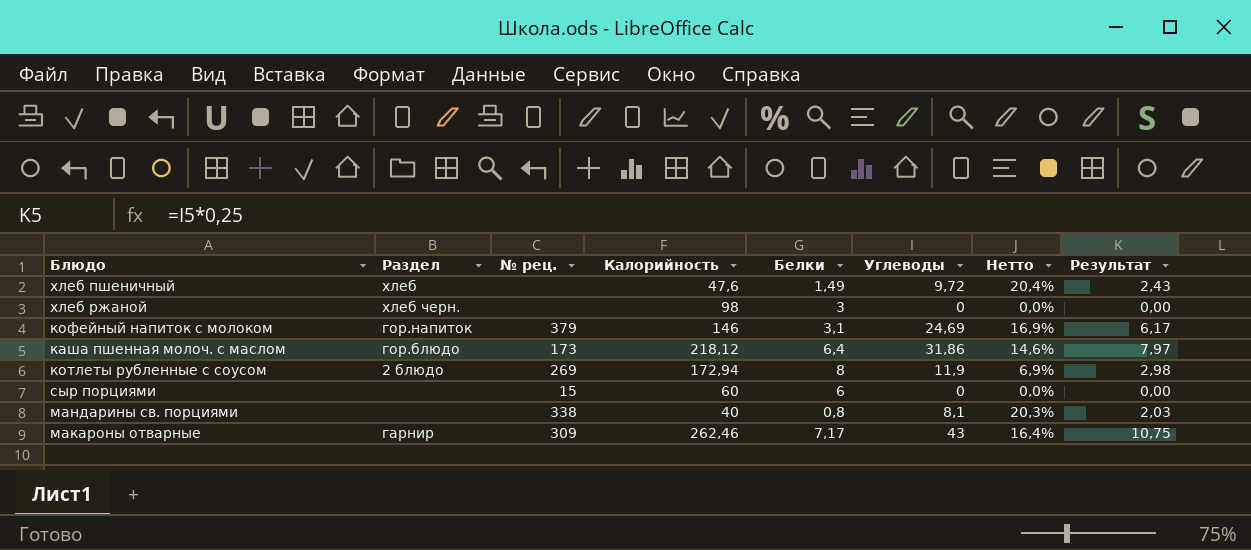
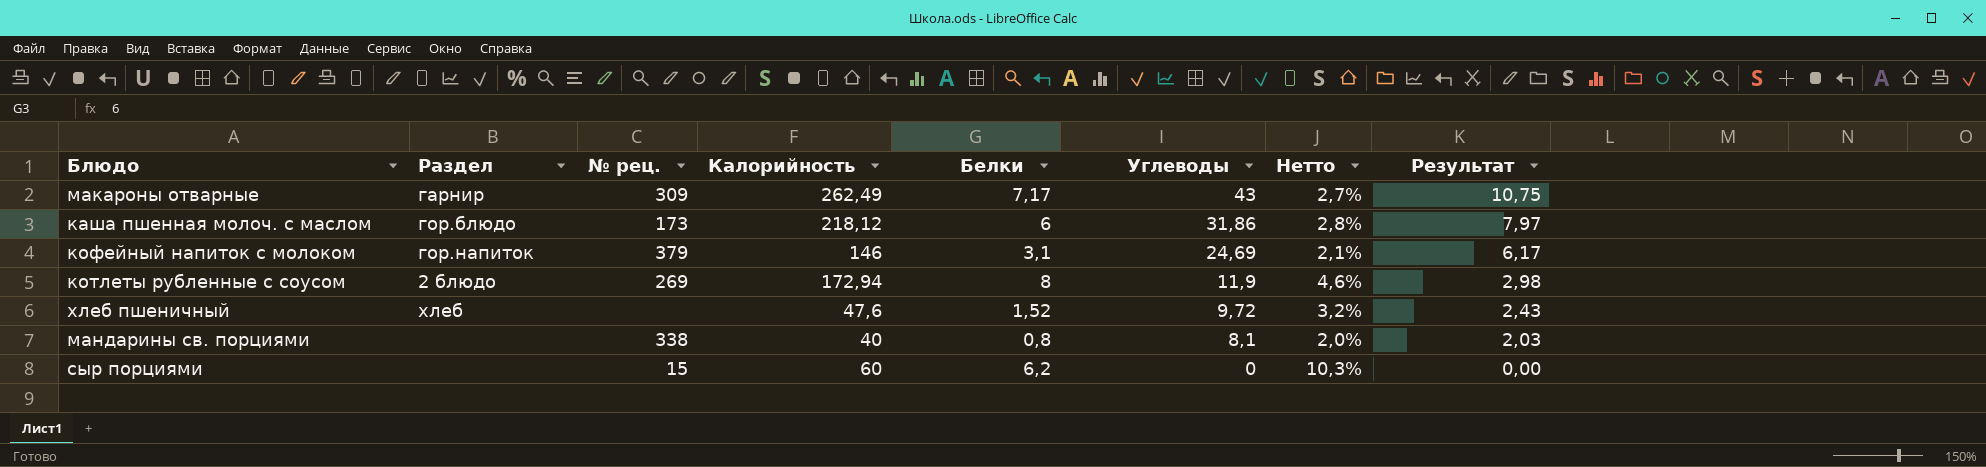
row order: none -> Углеводы descending
column Нетто | formula: [Углеводы] / [Калорийность] -> [Белки] / [Калорийность]
row хлеб ржаной: хлеб черн. | none | 98 | 3 | 0 | 0,0% | 0,00 -> none
макароны отварные | Калорийность: 262,46 -> 262,49
каша пшенная молоч. с маслом | Белки: 6,4 -> 6
хлеб пшеничный | Белки: 1,49 -> 1,52
сыр порциями | Белки: 6 -> 6,2

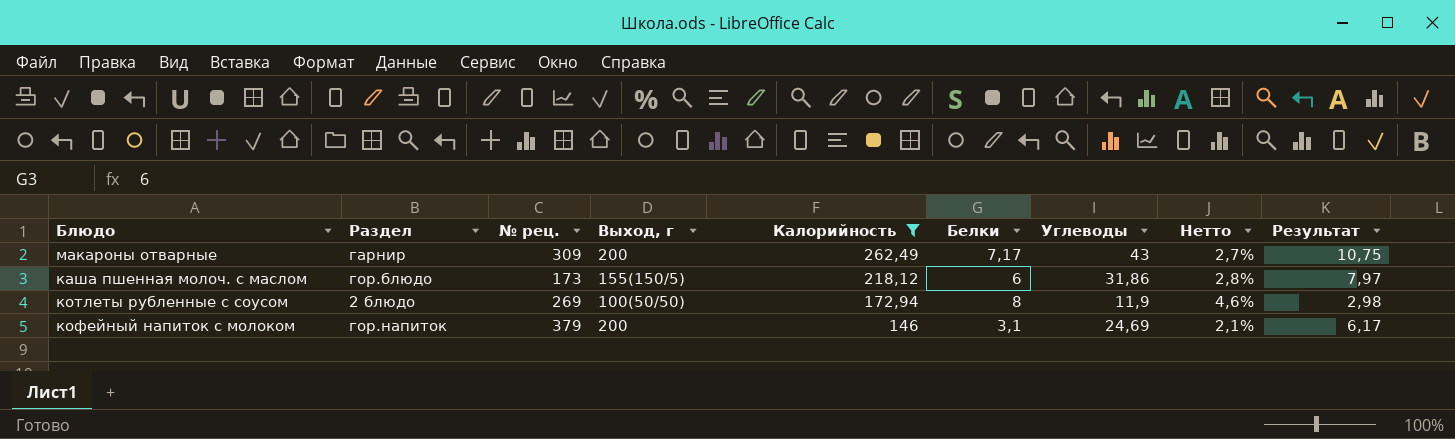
filter: none -> Калорийность >= 146
row order: Углеводы descending -> Калорийность descending
column Выход, г | position: none -> 4

